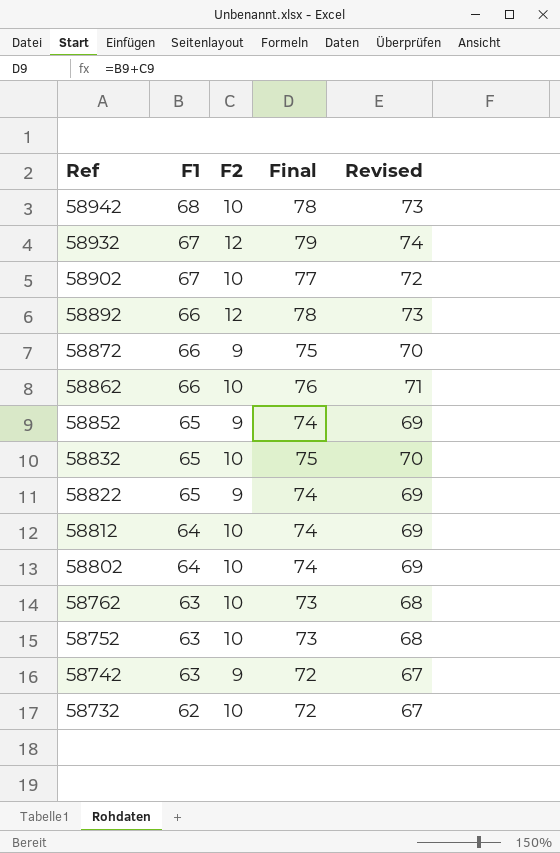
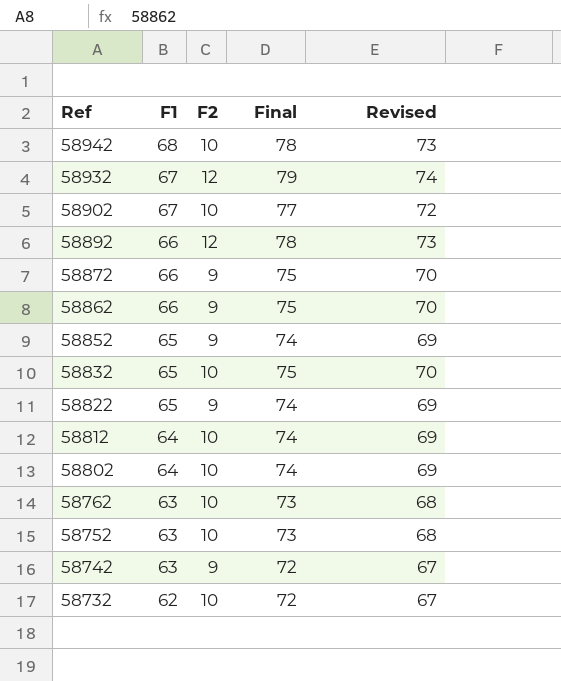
58862 | F2: 10 -> 9
58862 | Final: 76 -> 75
58862 | Revised: 71 -> 70

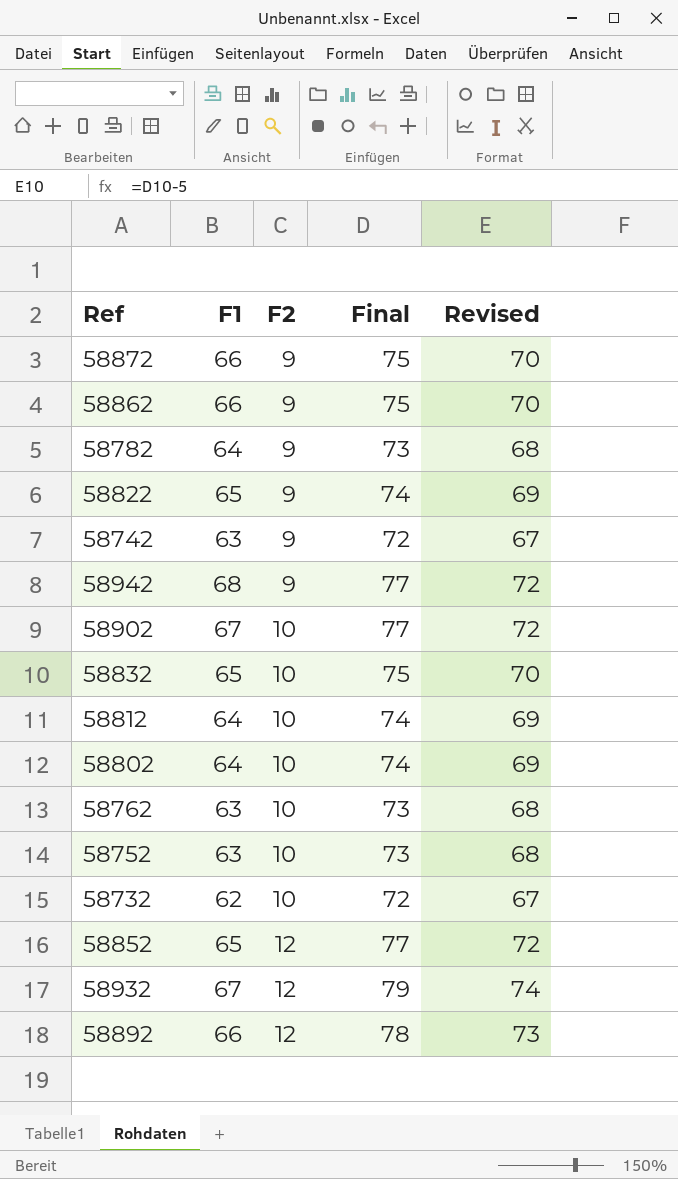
row order: Ref descending -> F2 ascending
row 58782: none -> 64 | 9 | 73 | 68
58942 | F2: 10 -> 9
58942 | Final: 78 -> 77
58942 | Revised: 73 -> 72
58852 | F2: 9 -> 12
58852 | Final: 74 -> 77
58852 | Revised: 69 -> 72

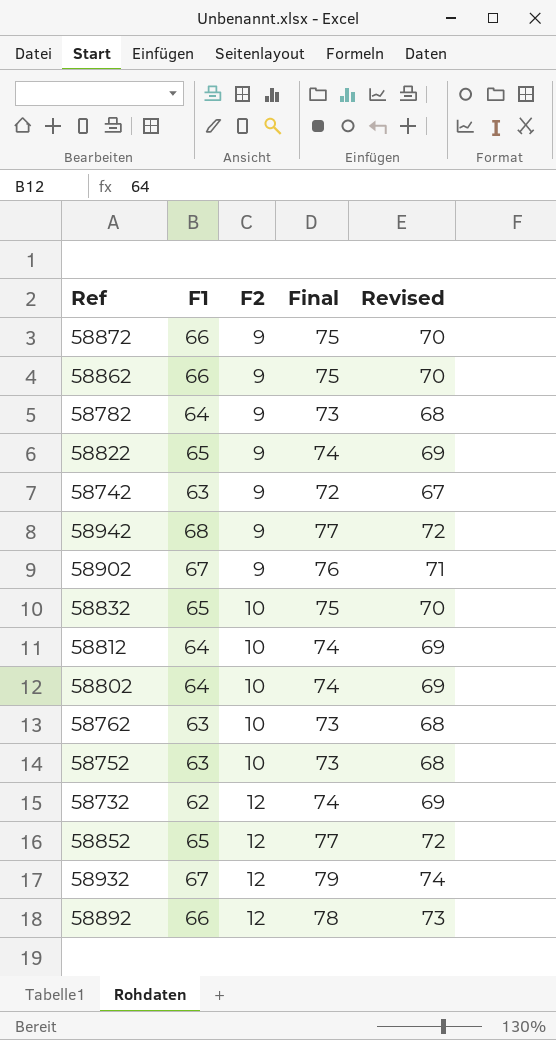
58902 | F2: 10 -> 9
58902 | Final: 77 -> 76
58902 | Revised: 72 -> 71
58732 | F2: 10 -> 12
58732 | Final: 72 -> 74
58732 | Revised: 67 -> 69

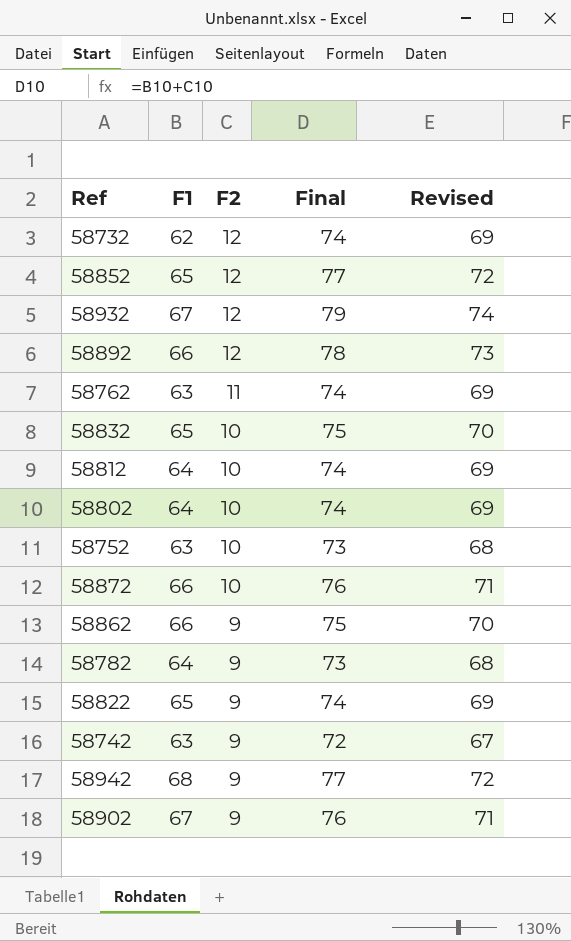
row order: F2 ascending -> F2 descending
58762 | F2: 10 -> 11
58762 | Final: 73 -> 74
58762 | Revised: 68 -> 69
58872 | F2: 9 -> 10
58872 | Final: 75 -> 76
58872 | Revised: 70 -> 71

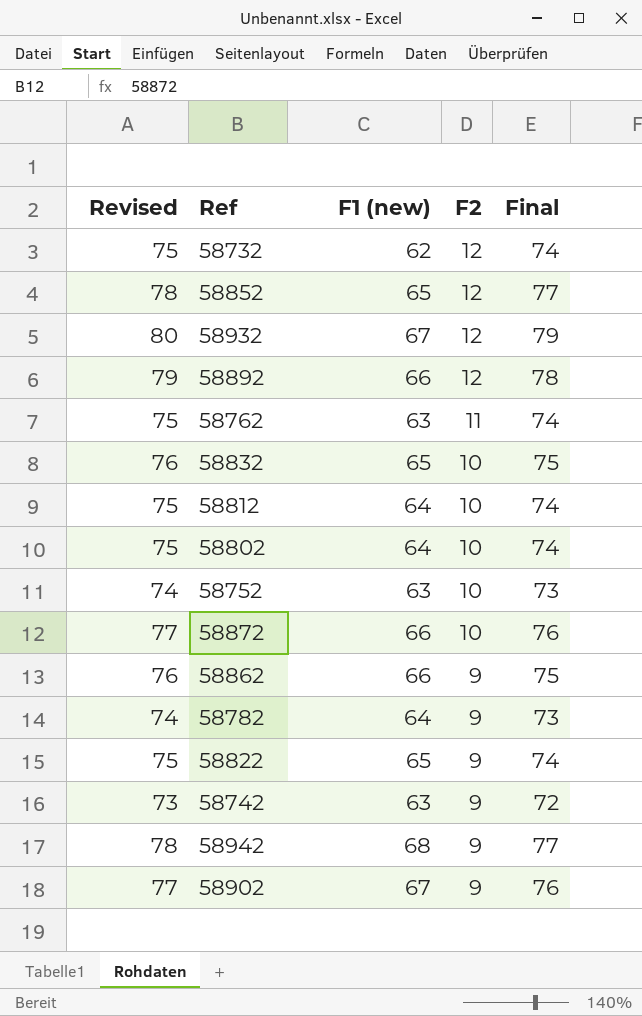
column Revised | formula: [Final] - 5 -> [Final] + 1
column Revised | position: 5 -> 1
column name: F1 -> F1 (new)

